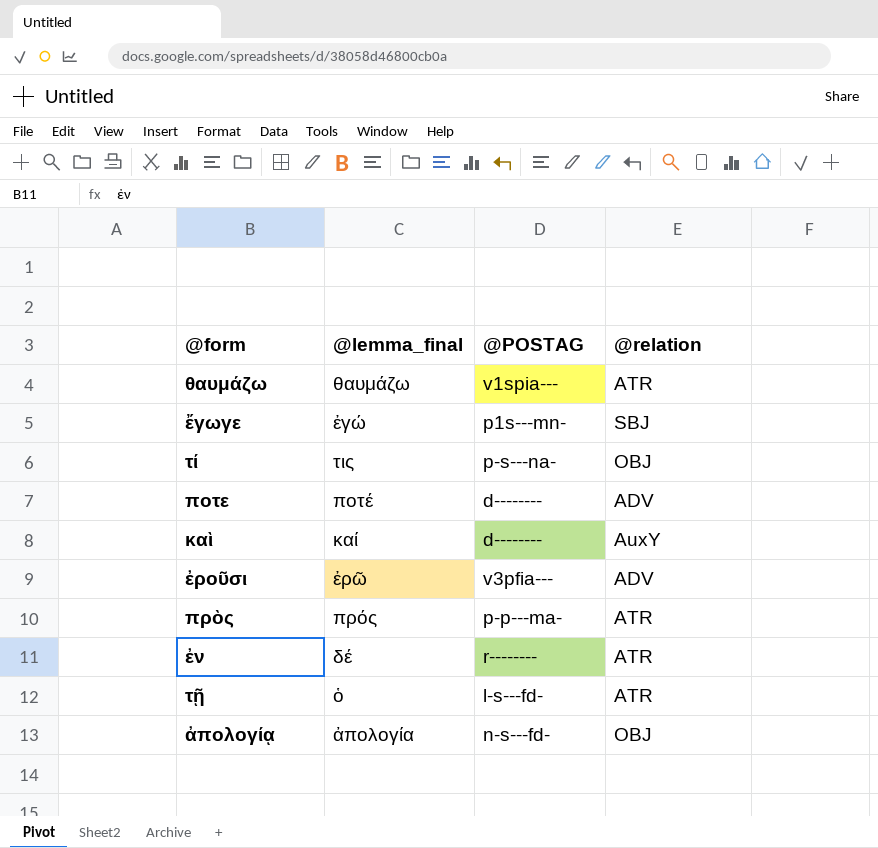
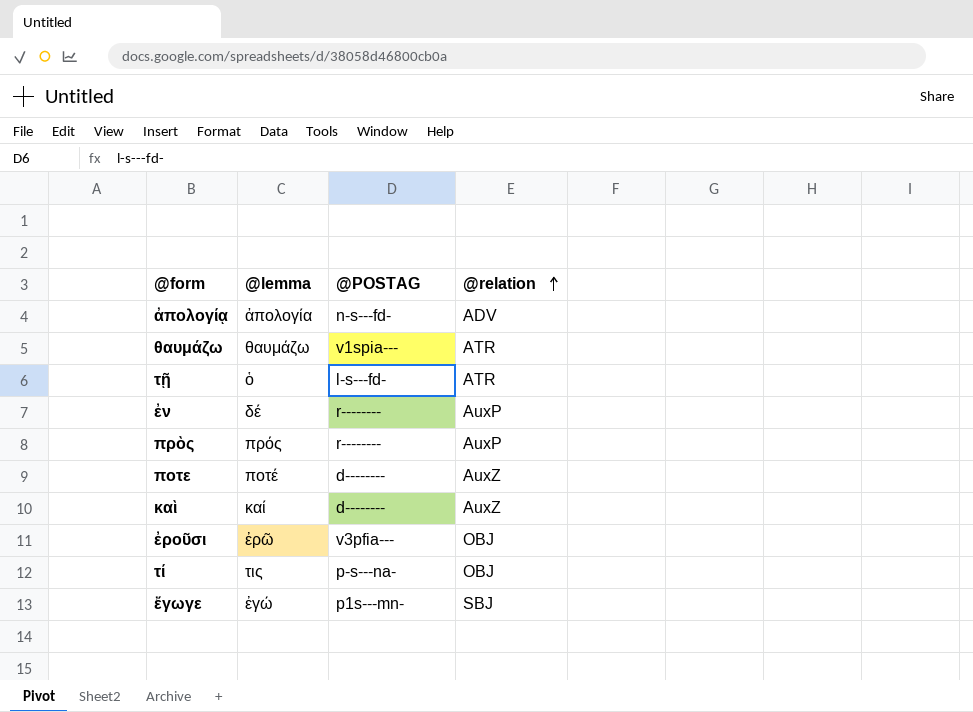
row order: none -> @relation ascending
column name: @lemma_final -> @lemma
ἀπολογίᾳ | @relation: OBJ -> ADV
ἐν | @relation: ATR -> AuxP
πρὸς | @POSTAG: p-p---ma- -> r--------
πρὸς | @relation: ATR -> AuxP
ποτε | @relation: ADV -> AuxZ
καὶ | @relation: AuxY -> AuxZ
ἐροῦσι | @relation: ADV -> OBJ

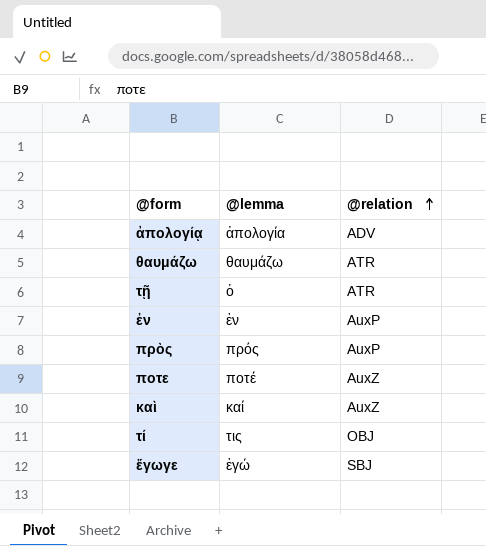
column @POSTAG | position: 3 -> none
row ἐροῦσι: ἐρῶ | v3pfia--- | OBJ -> none
ἐν | @lemma: δέ -> ἐν

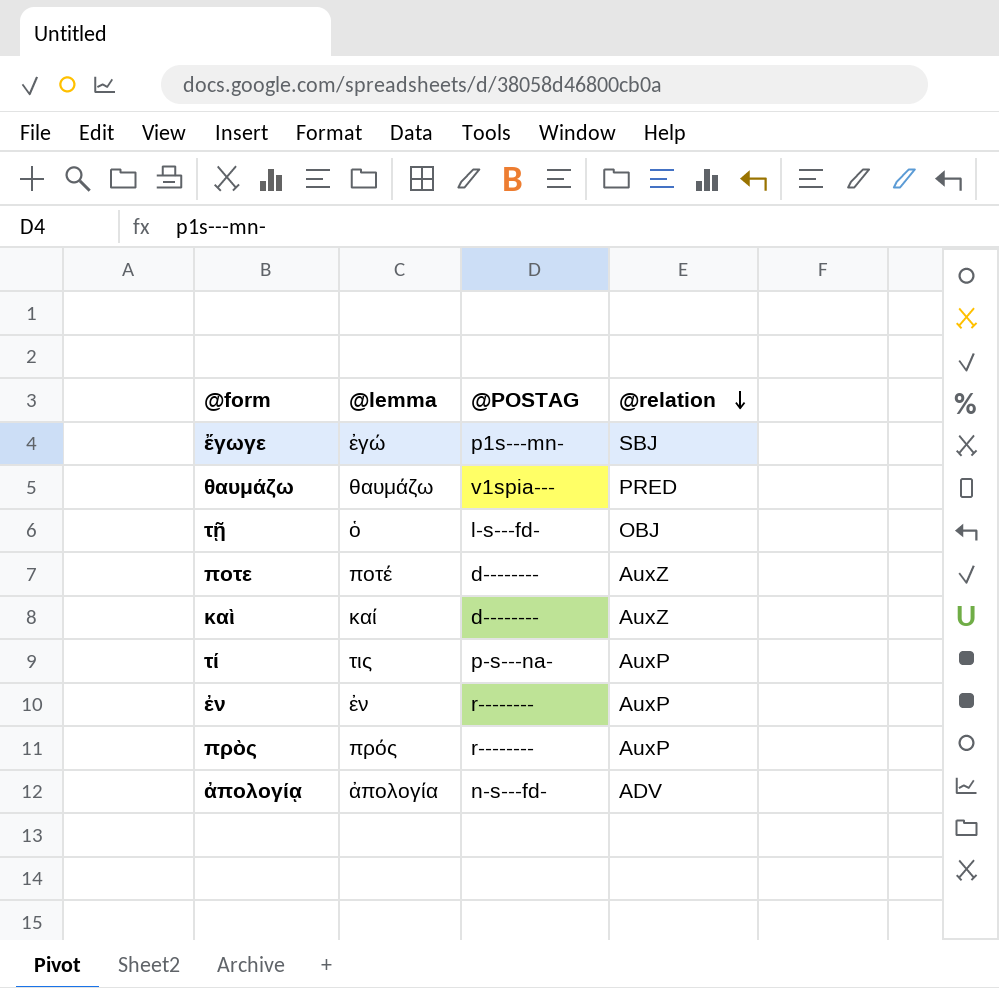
row order: @relation ascending -> @relation descending
column @POSTAG | position: none -> 3
θαυμάζω | @relation: ATR -> PRED
τῇ | @relation: ATR -> OBJ
τί | @relation: OBJ -> AuxP

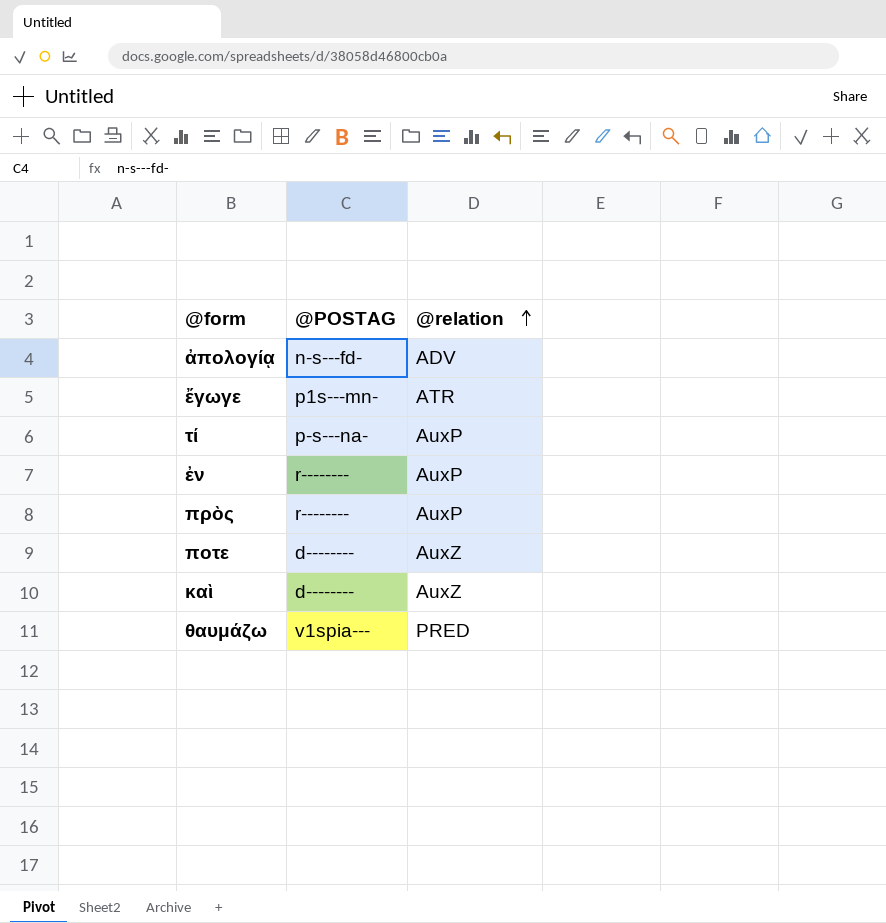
row order: @relation descending -> @relation ascending
column @lemma | position: 2 -> none
row τῇ: ὁ | l-s---fd- | OBJ -> none
ἔγωγε | @relation: SBJ -> ATR

